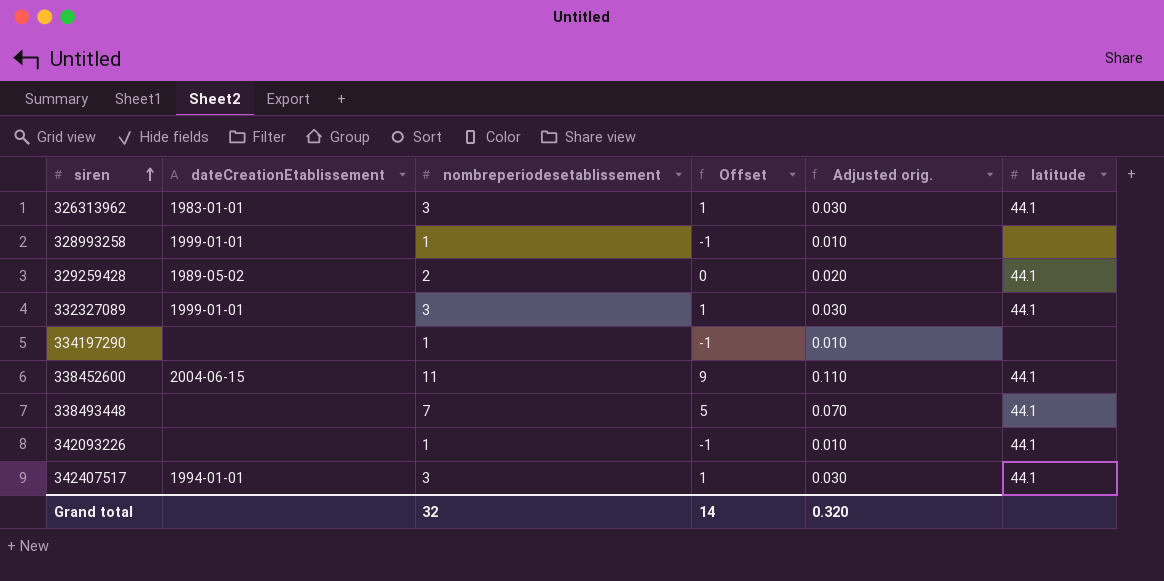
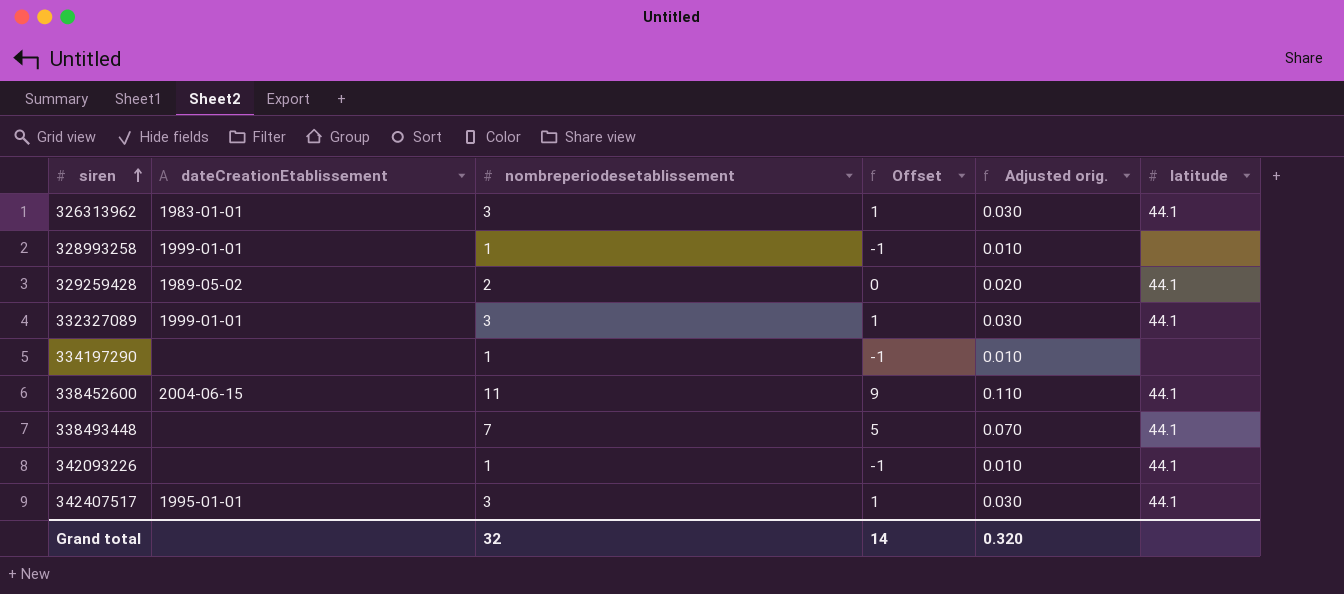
342407517 | dateCreationEtablissement: 1994-01-01 -> 1995-01-01

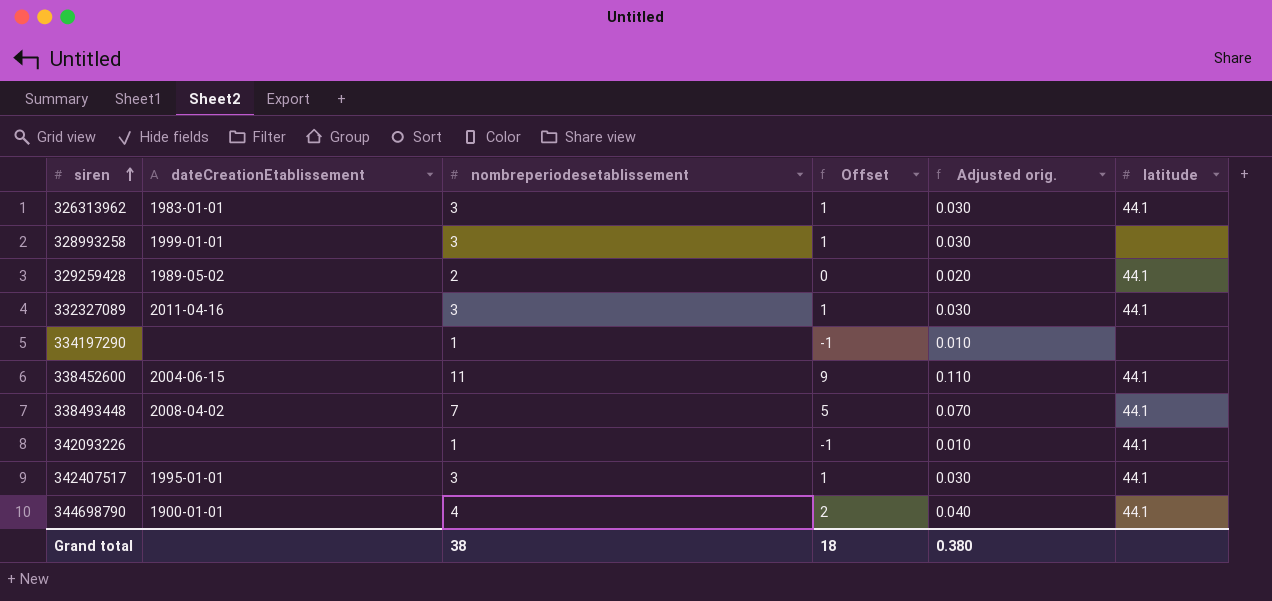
328993258 | nombreperiodesetablissement: 1 -> 3
328993258 | Offset: -1 -> 1
328993258 | Adjusted orig.: 0.010 -> 0.030
332327089 | dateCreationEtablissement: 1999-01-01 -> 2011-04-16
338493448 | dateCreationEtablissement: none -> 2008-04-02
row 344698790: none -> 1900-01-01 | 4 | 2 | 0.040 | 44.1
Grand total | nombreperiodesetablissement: 32 -> 38
Grand total | Offset: 14 -> 18
Grand total | Adjusted orig.: 0.320 -> 0.380

